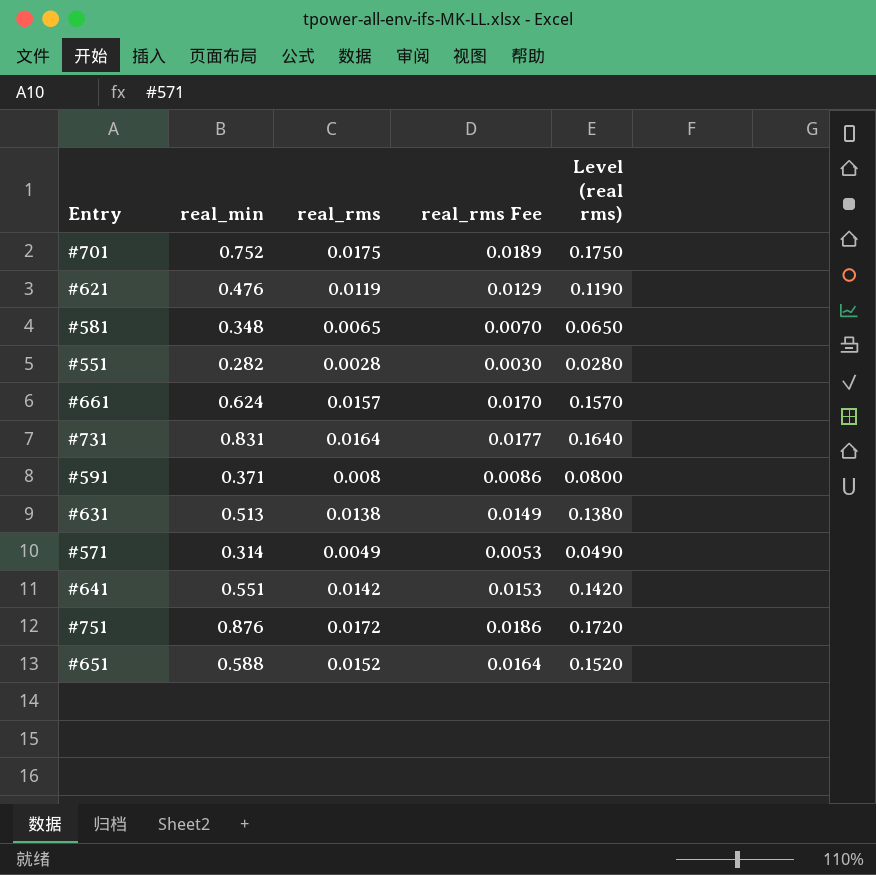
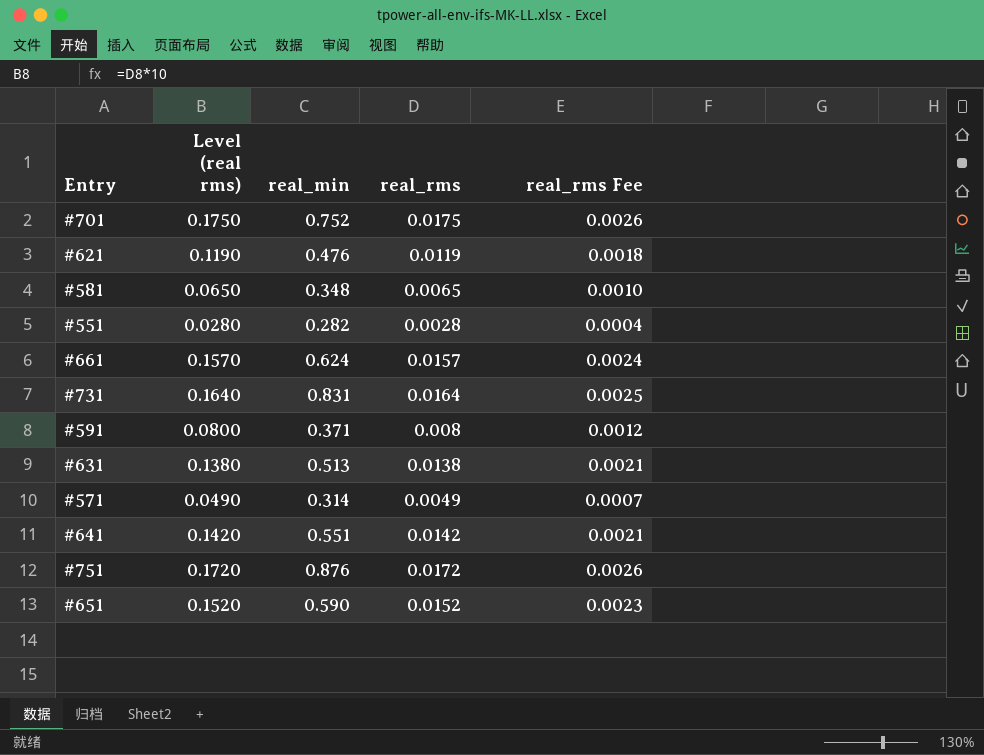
column Level (real rms) | position: 5 -> 2
column real_rms Fee | formula: [real_rms] * 1.08 -> [real_rms] * 0.15
#651 | real_min: 0.588 -> 0.590

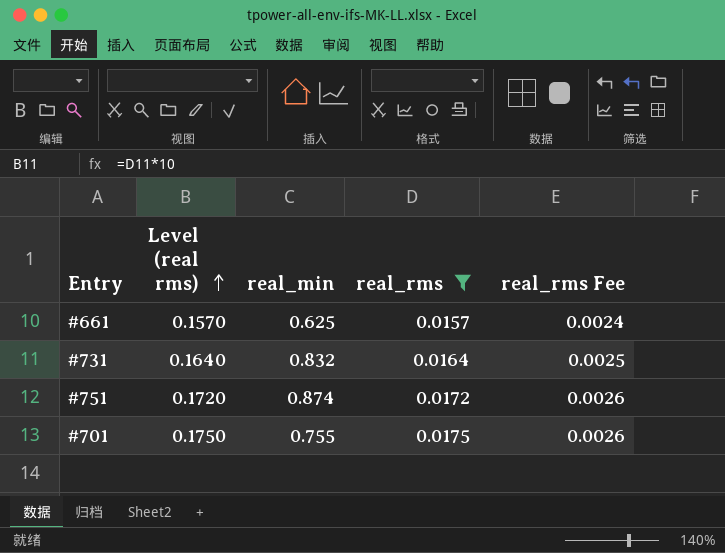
filter: none -> real_rms >= 0.0157
row order: none -> Level (real rms) ascending
#661 | real_min: 0.624 -> 0.625
#731 | real_min: 0.831 -> 0.832
#751 | real_min: 0.876 -> 0.874
#701 | real_min: 0.752 -> 0.755

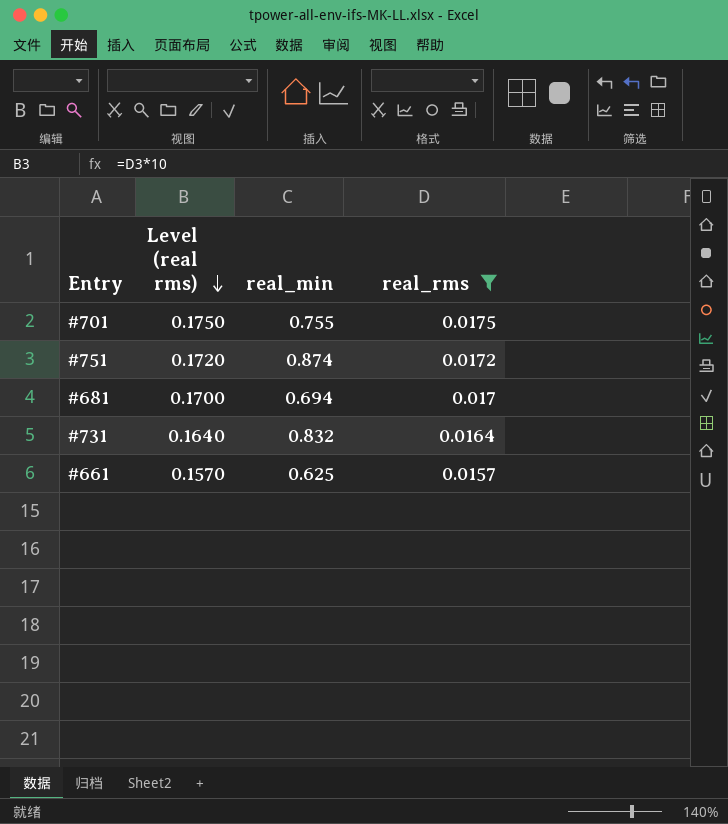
row order: Level (real rms) ascending -> Level (real rms) descending
column real_rms Fee | formula: [real_rms] * 0.15 -> none
row #681: none -> 0.1700 | 0.694 | 0.017

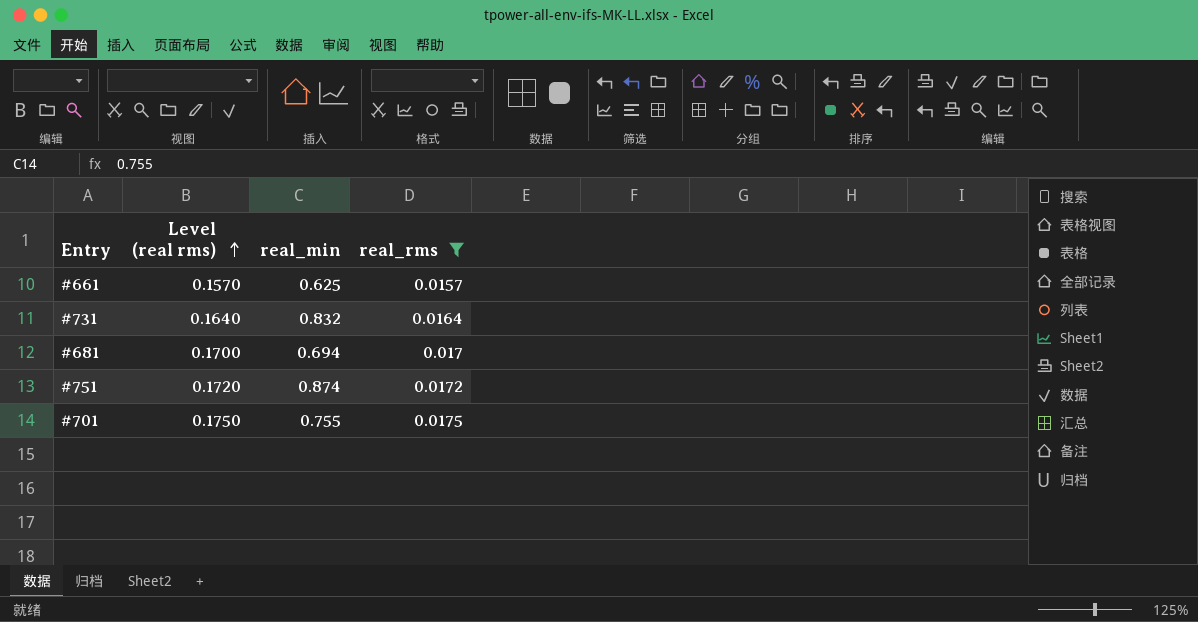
row order: Level (real rms) descending -> Level (real rms) ascending

